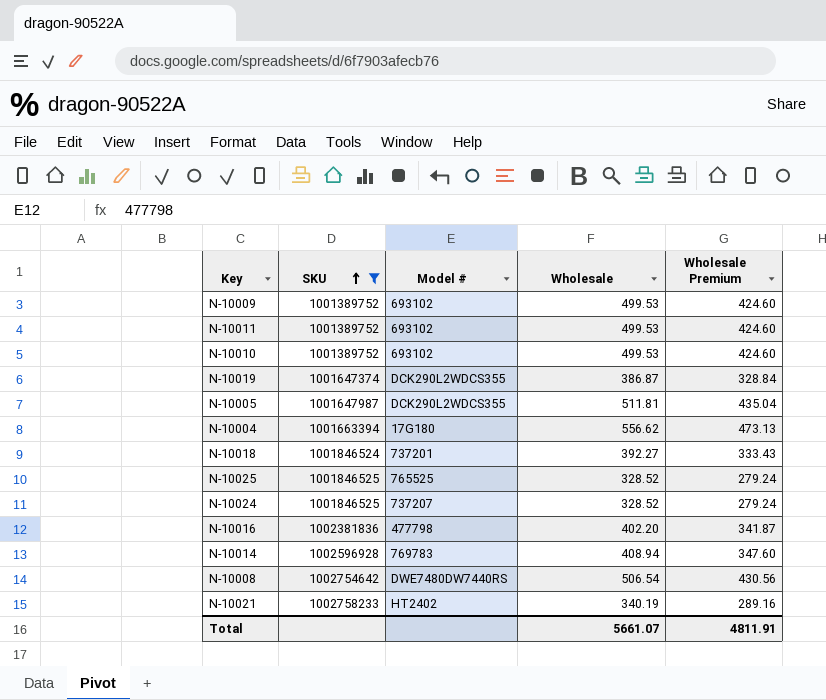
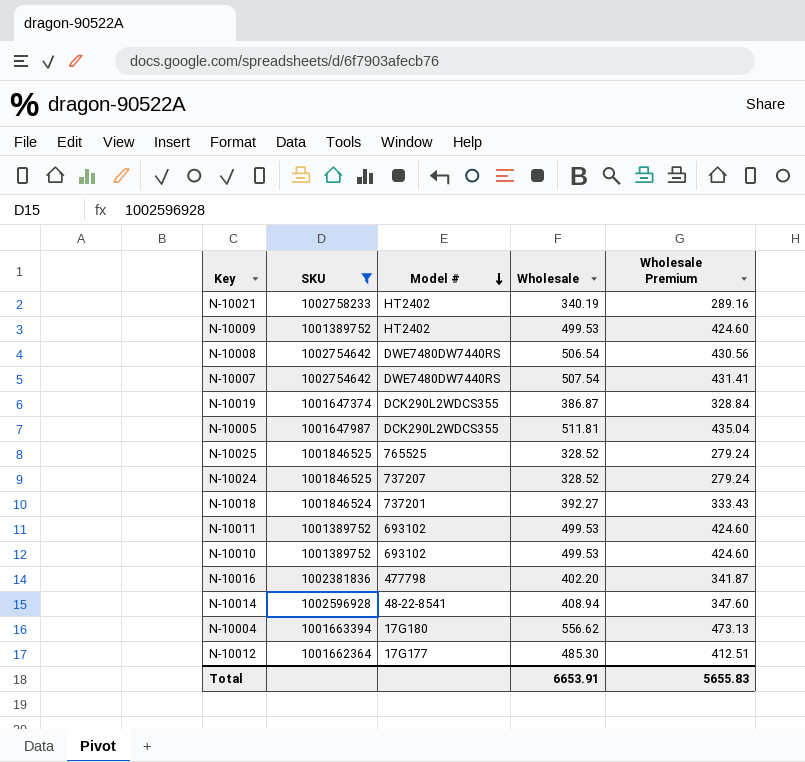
row order: SKU ascending -> Model # descending
N-10009 | Model #: 693102 -> HT2402
row N-10007: none -> 1002754642 | DWE7480DW7440RS | 507.54 | 431.41
N-10014 | Model #: 769783 -> 48-22-8541
row N-10012: none -> 1001662364 | 17G177 | 485.30 | 412.51
Total | Wholesale: 5661.07 -> 6653.91
Total | Wholesale Premium: 4811.91 -> 5655.83

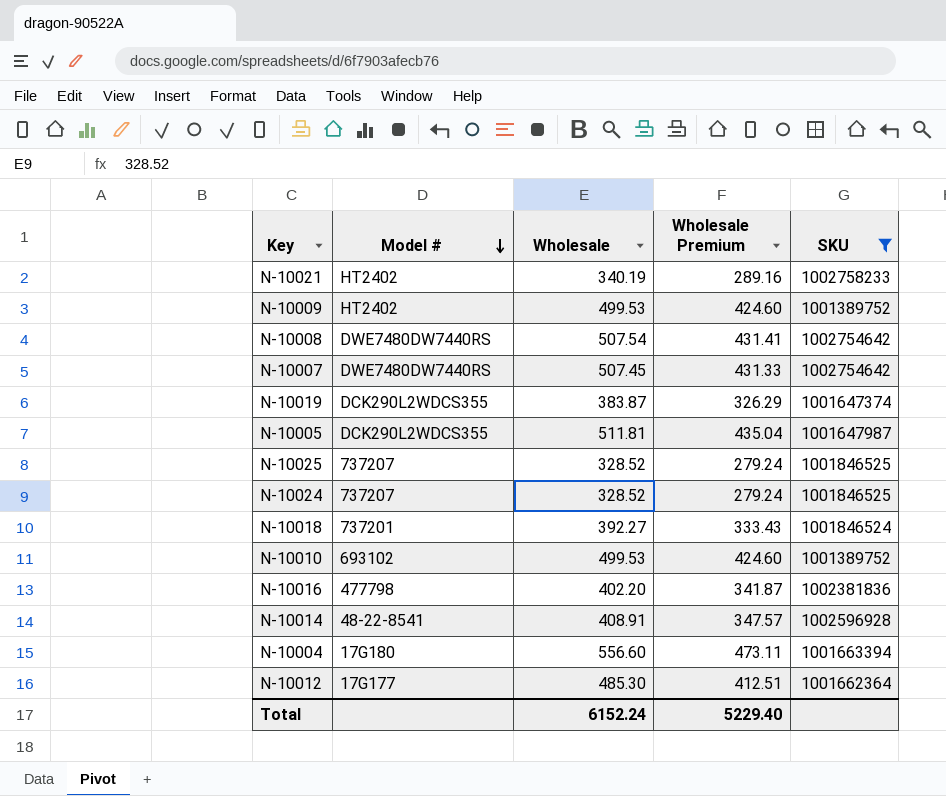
column SKU | position: 2 -> 5
row N-10011: 1001389752 | 693102 | 499.53 | 424.60 -> none
N-10008 | Wholesale: 506.54 -> 507.54
N-10008 | Wholesale Premium: 430.56 -> 431.41
N-10007 | Wholesale: 507.54 -> 507.45
N-10007 | Wholesale Premium: 431.41 -> 431.33
N-10019 | Wholesale: 386.87 -> 383.87
N-10019 | Wholesale Premium: 328.84 -> 326.29
N-10025 | Model #: 765525 -> 737207
N-10014 | Wholesale: 408.94 -> 408.91
N-10014 | Wholesale Premium: 347.60 -> 347.57
N-10004 | Wholesale: 556.62 -> 556.60
N-10004 | Wholesale Premium: 473.13 -> 473.11
Total | Wholesale: 6653.91 -> 6152.24
Total | Wholesale Premium: 5655.83 -> 5229.40

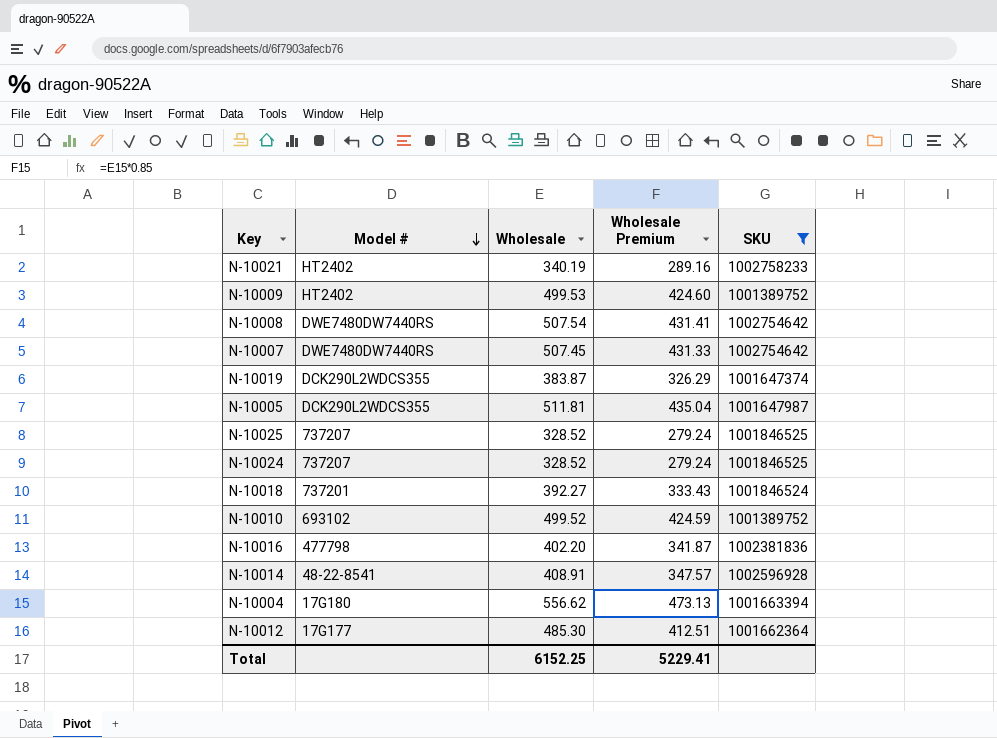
N-10010 | Wholesale: 499.53 -> 499.52
N-10010 | Wholesale Premium: 424.60 -> 424.59
N-10004 | Wholesale: 556.60 -> 556.62
N-10004 | Wholesale Premium: 473.11 -> 473.13
Total | Wholesale: 6152.24 -> 6152.25
Total | Wholesale Premium: 5229.40 -> 5229.41

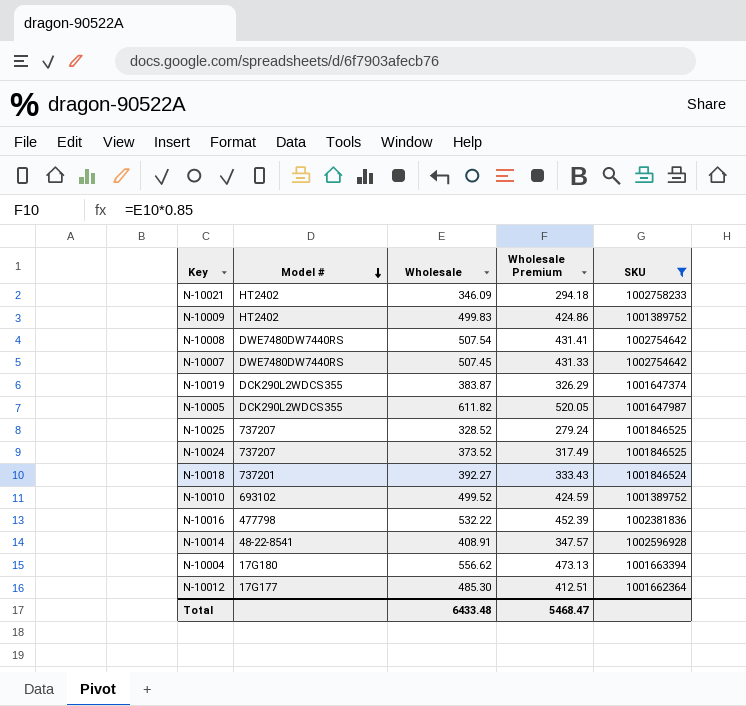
N-10021 | Wholesale: 340.19 -> 346.09
N-10021 | Wholesale Premium: 289.16 -> 294.18
N-10009 | Wholesale: 499.53 -> 499.83
N-10009 | Wholesale Premium: 424.60 -> 424.86
N-10005 | Wholesale: 511.81 -> 611.82
N-10005 | Wholesale Premium: 435.04 -> 520.05
N-10024 | Wholesale: 328.52 -> 373.52
N-10024 | Wholesale Premium: 279.24 -> 317.49
N-10016 | Wholesale: 402.20 -> 532.22
N-10016 | Wholesale Premium: 341.87 -> 452.39
Total | Wholesale: 6152.25 -> 6433.48
Total | Wholesale Premium: 5229.41 -> 5468.47

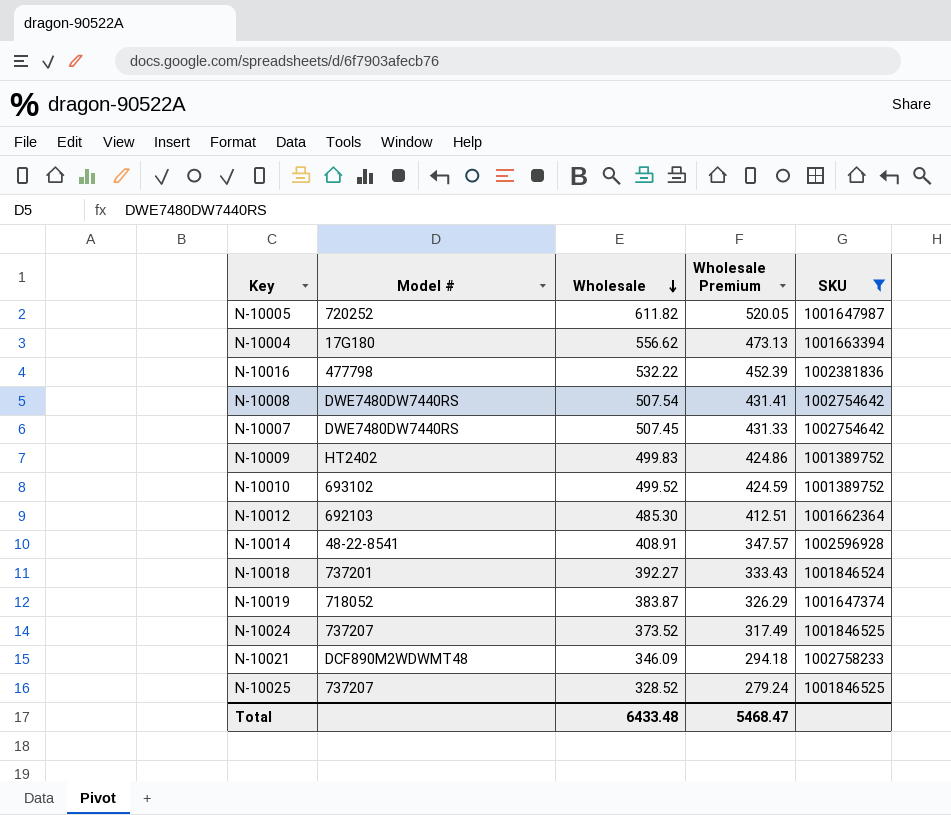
row order: Model # descending -> Wholesale descending
N-10005 | Model #: DCK290L2WDCS355 -> 720252
N-10012 | Model #: 17G177 -> 692103
N-10019 | Model #: DCK290L2WDCS355 -> 718052
N-10021 | Model #: HT2402 -> DCF890M2WDWMT48

